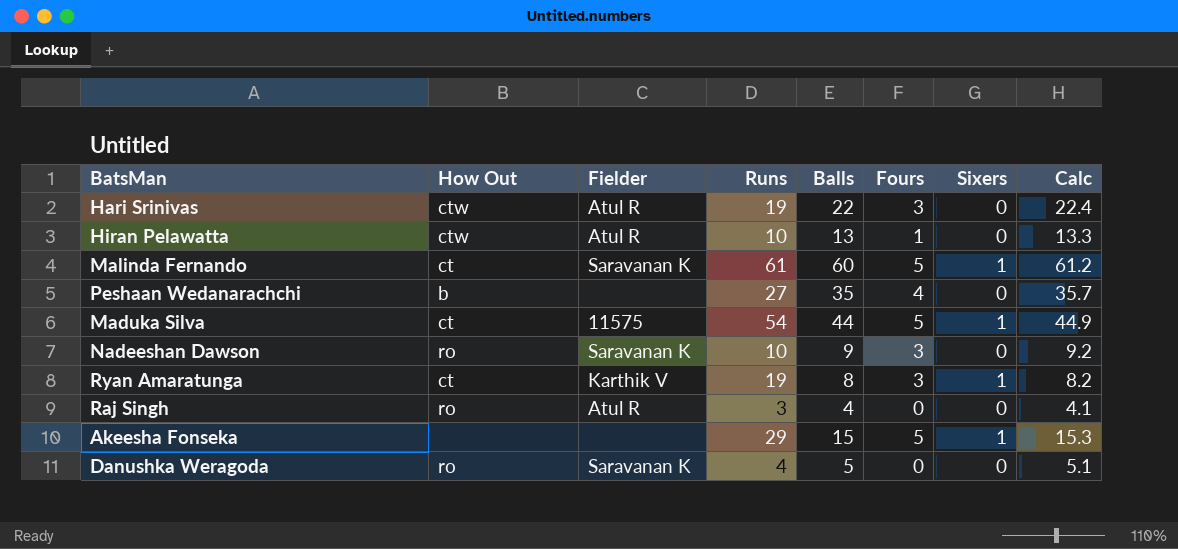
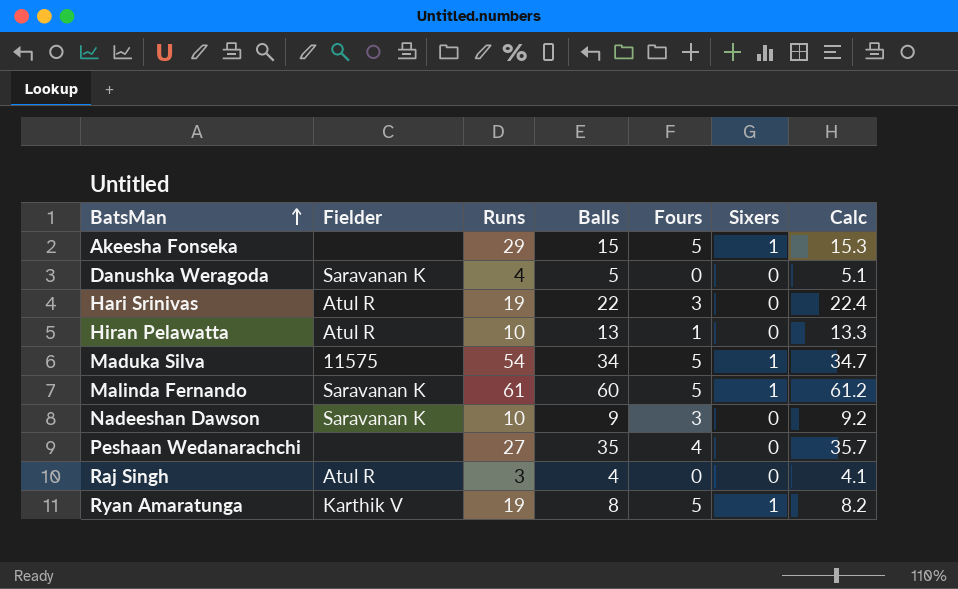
row order: none -> BatsMan ascending
column How Out | position: 2 -> none
Maduka Silva | Balls: 44 -> 34
Maduka Silva | Calc: 44.9 -> 34.7
Ryan Amaratunga | Fours: 3 -> 5

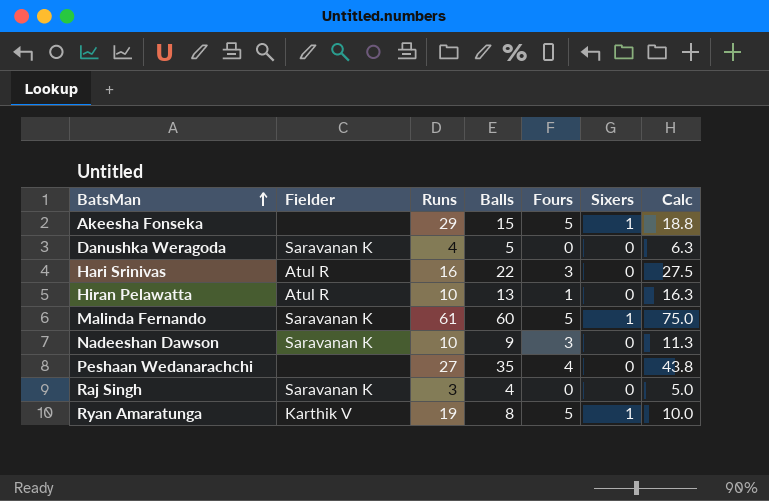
column Calc | formula: [Balls] * 1.02 -> [Balls] * 1.25
row Maduka Silva: 11575 | 54 | 34 | 5 | 1 | 34.7 -> none
Hari Srinivas | Runs: 19 -> 16
Raj Singh | Fielder: Atul R -> Saravanan K

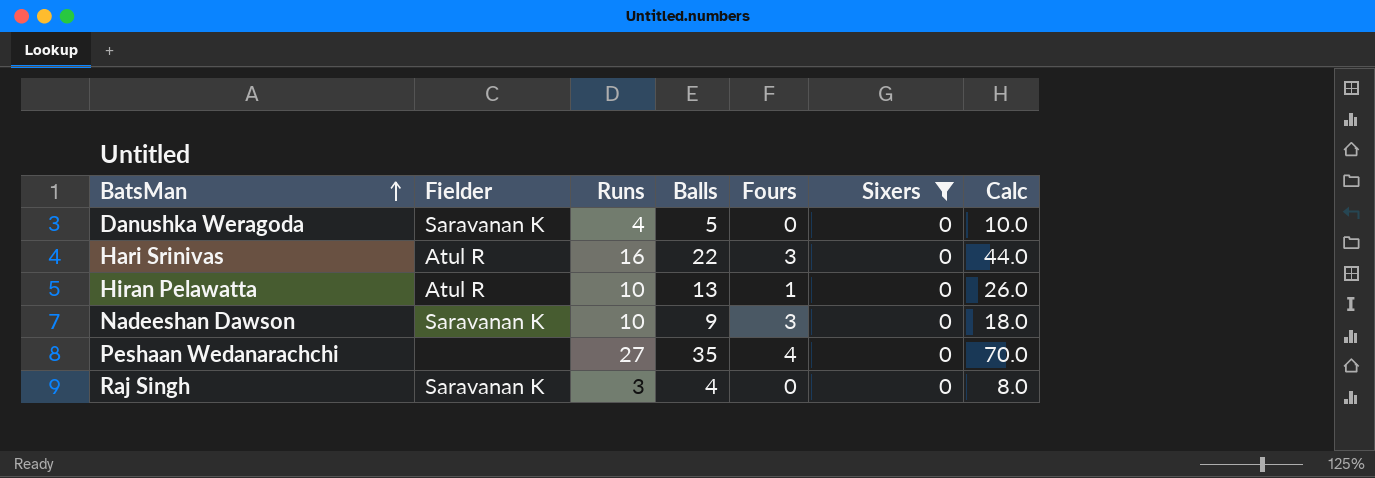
filter: none -> Sixers = 0
column Calc | formula: [Balls] * 1.25 -> [Balls] * 2

